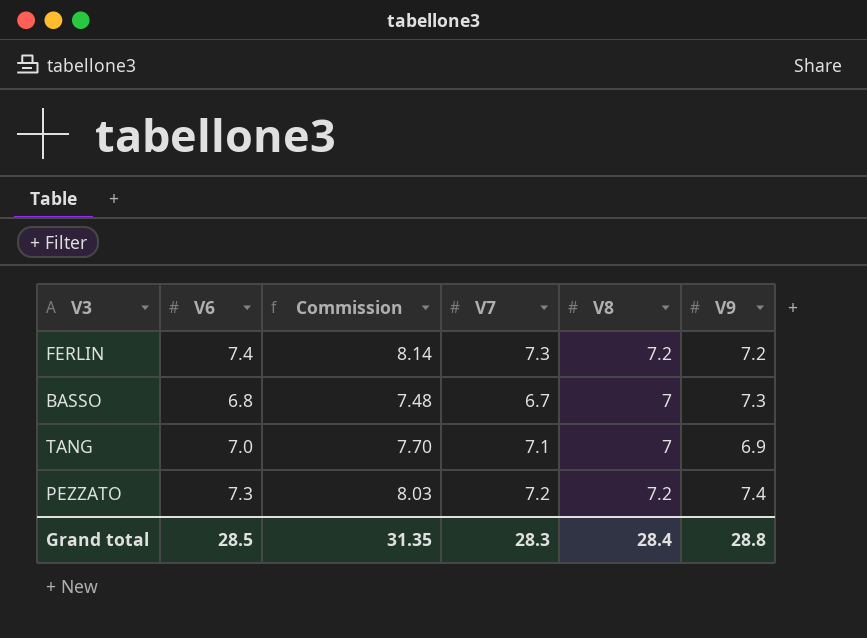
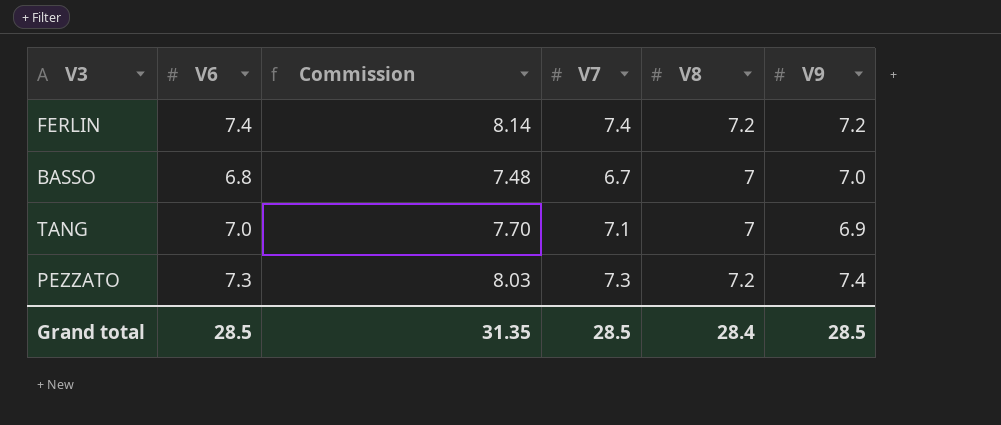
FERLIN | V7: 7.3 -> 7.4
BASSO | V9: 7.3 -> 7.0
PEZZATO | V7: 7.2 -> 7.3
Grand total | V7: 28.3 -> 28.5
Grand total | V9: 28.8 -> 28.5

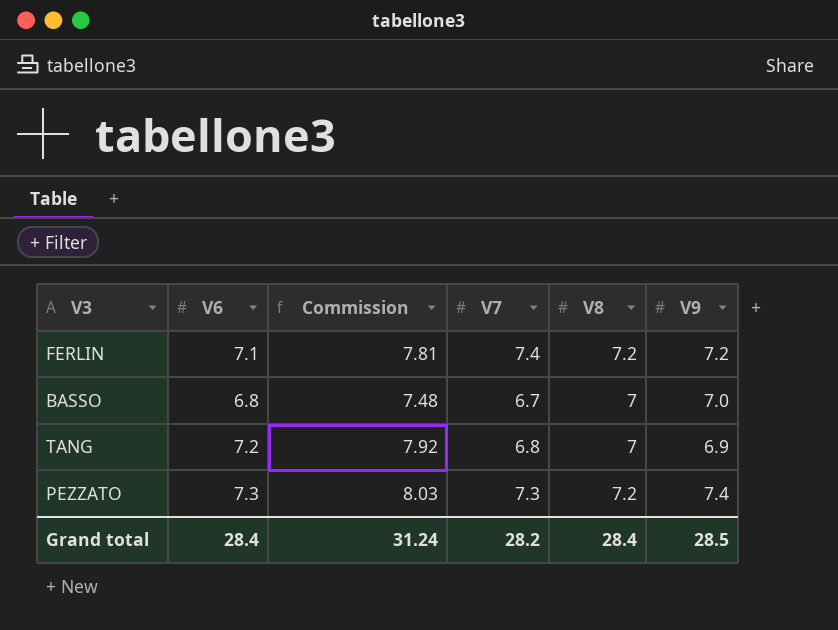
FERLIN | V6: 7.4 -> 7.1
FERLIN | Commission: 8.14 -> 7.81
TANG | V6: 7.0 -> 7.2
TANG | Commission: 7.70 -> 7.92
TANG | V7: 7.1 -> 6.8
Grand total | V6: 28.5 -> 28.4
Grand total | Commission: 31.35 -> 31.24
Grand total | V7: 28.5 -> 28.2

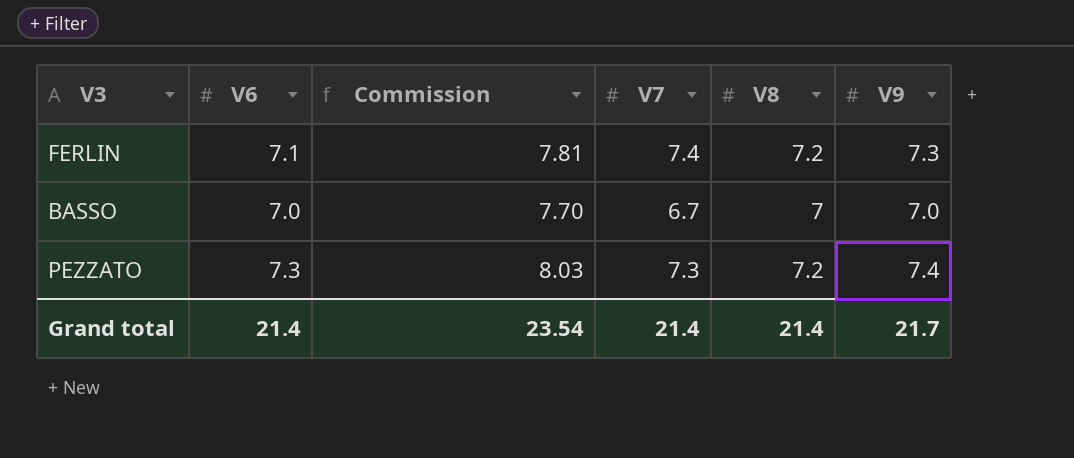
row TANG: 7.2 | 7.92 | 6.8 | 7 | 6.9 -> none
FERLIN | V9: 7.2 -> 7.3
BASSO | V6: 6.8 -> 7.0
BASSO | Commission: 7.48 -> 7.70
Grand total | V6: 28.4 -> 21.4
Grand total | Commission: 31.24 -> 23.54
Grand total | V7: 28.2 -> 21.4
Grand total | V8: 28.4 -> 21.4
Grand total | V9: 28.5 -> 21.7

